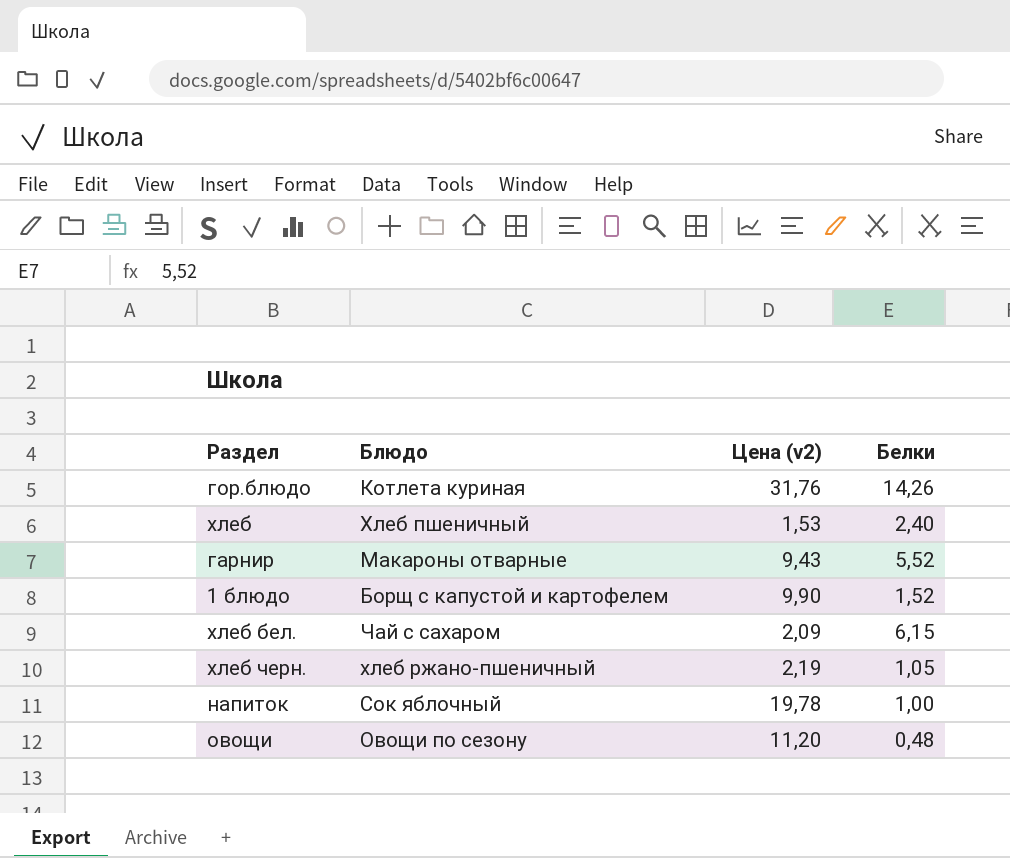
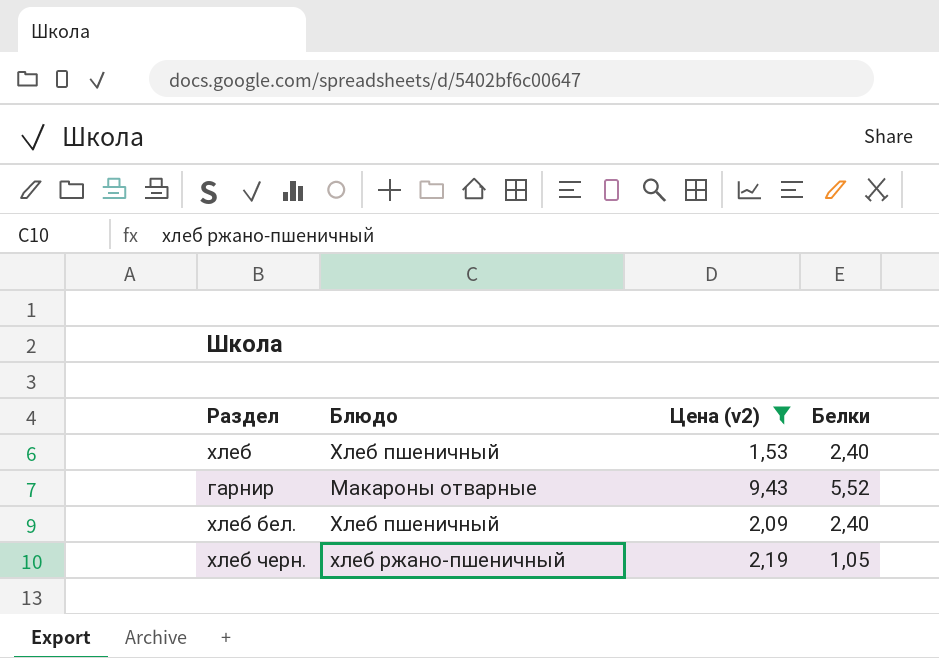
filter: none -> Цена (v2) <= 9,43
хлеб бел. | Блюдо: Чай с сахаром -> Хлеб пшеничный
хлеб бел. | Белки: 6,15 -> 2,40

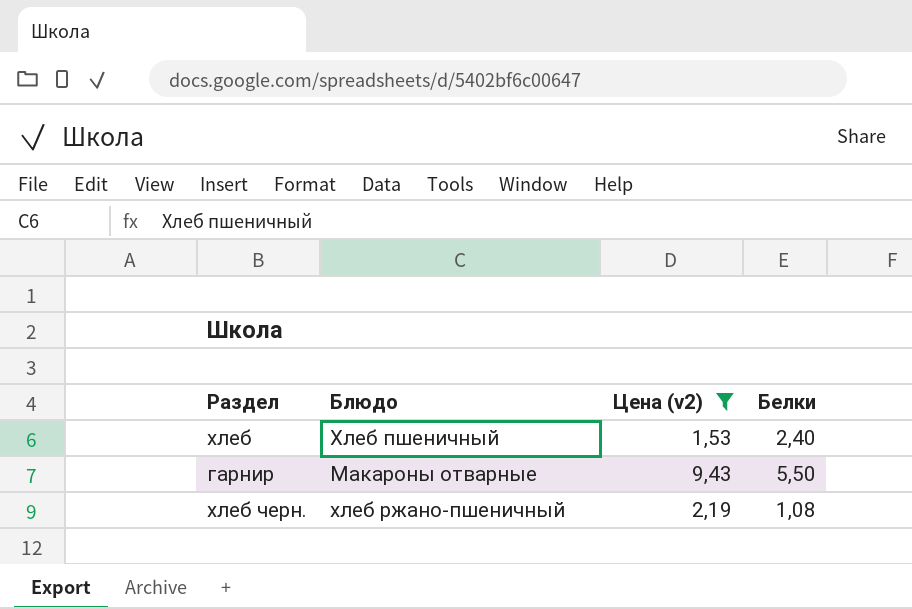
row хлеб бел.: Хлеб пшеничный | 2,09 | 2,40 -> none
гарнир | Белки: 5,52 -> 5,50
хлеб черн. | Белки: 1,05 -> 1,08

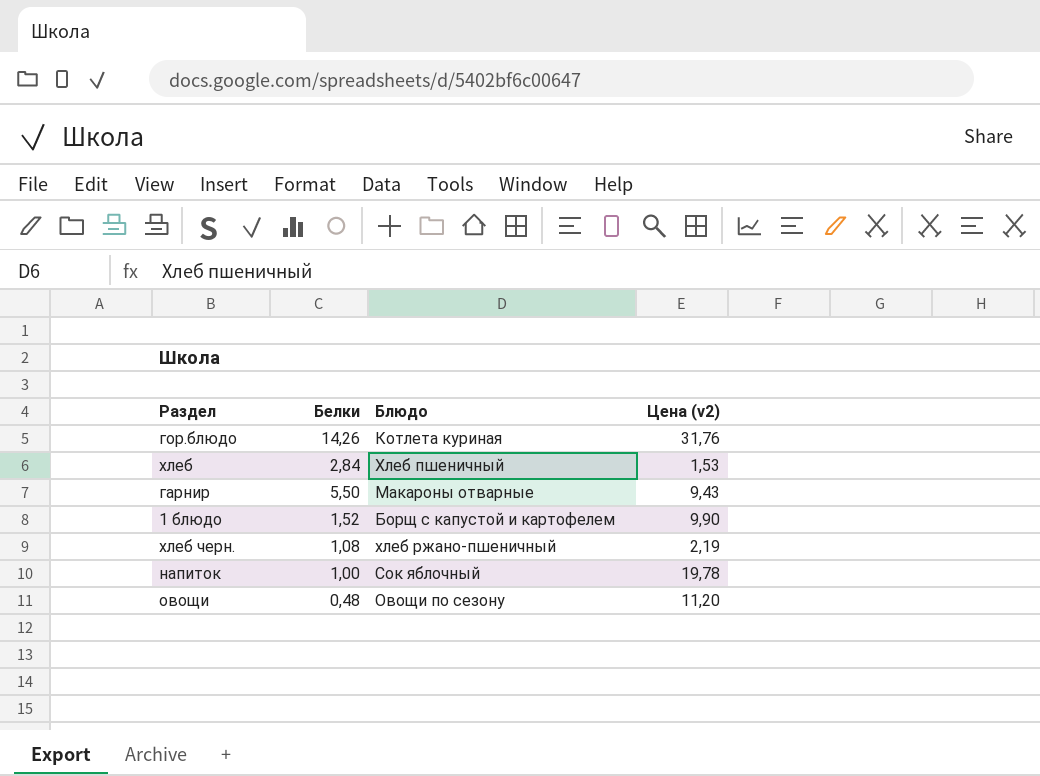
filter: Цена (v2) <= 9,43 -> none
column Белки | position: 4 -> 2
хлеб | Белки: 2,40 -> 2,84

